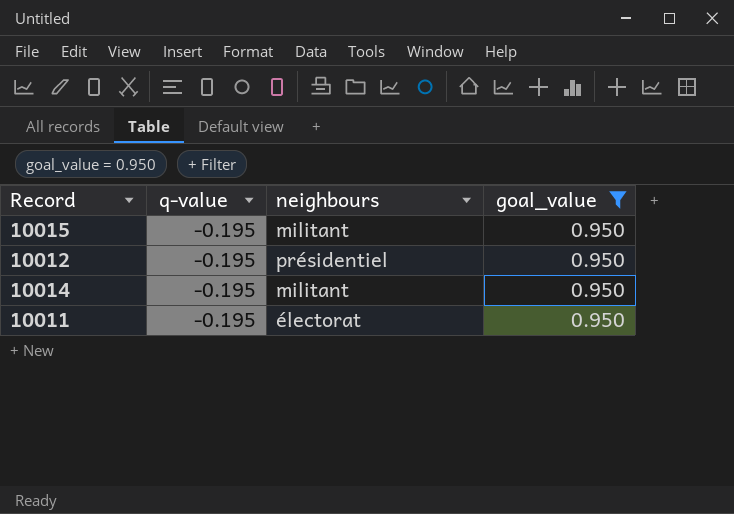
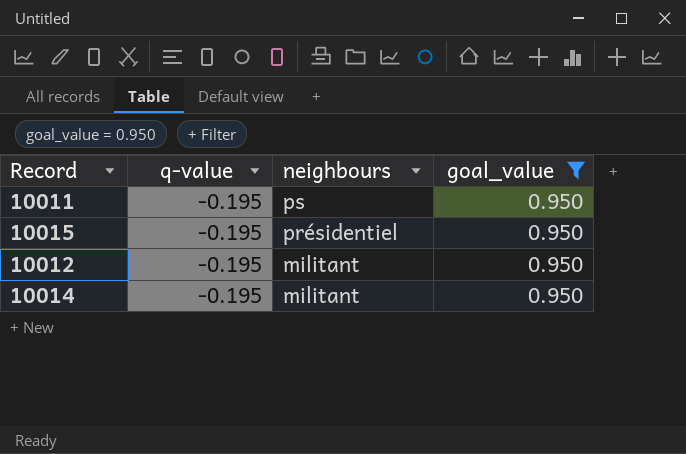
row order: none -> neighbours descending
10011 | neighbours: électorat -> ps
10015 | neighbours: militant -> présidentiel
10012 | neighbours: présidentiel -> militant

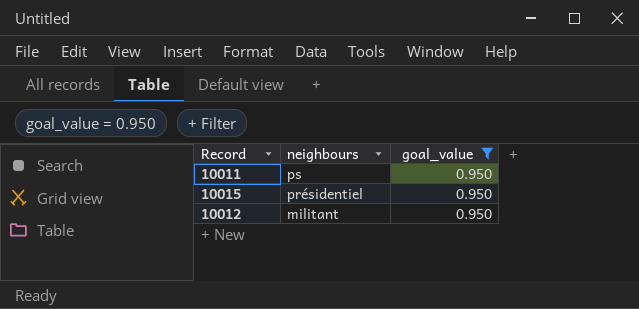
column q-value | position: 2 -> none
row 10014: -0.195 | militant | 0.950 -> none

